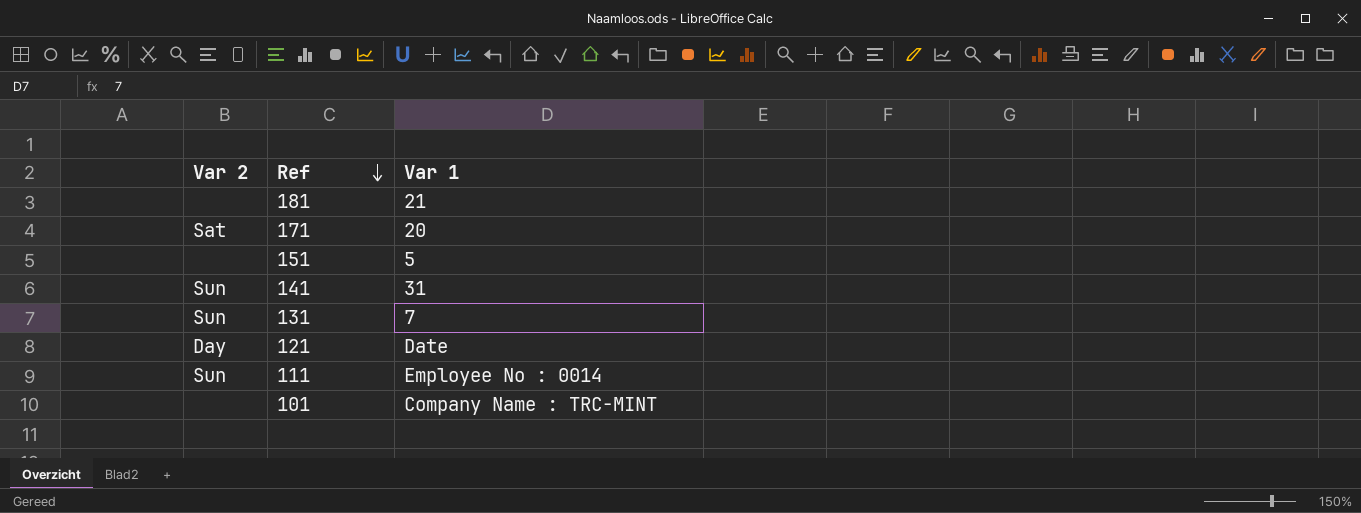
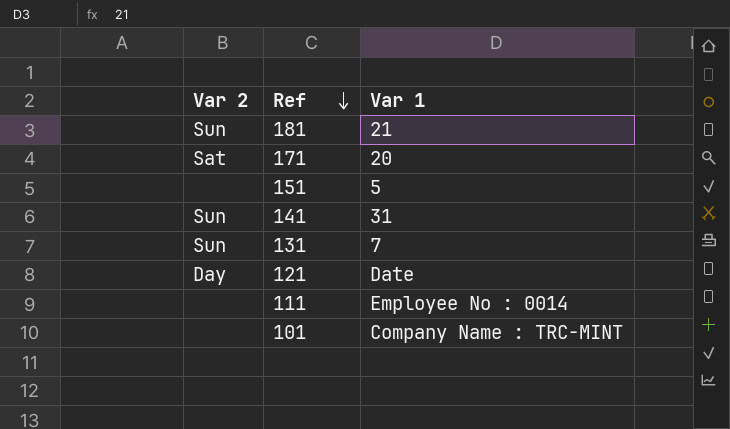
181 | Var 2: none -> Sun
111 | Var 2: Sun -> none

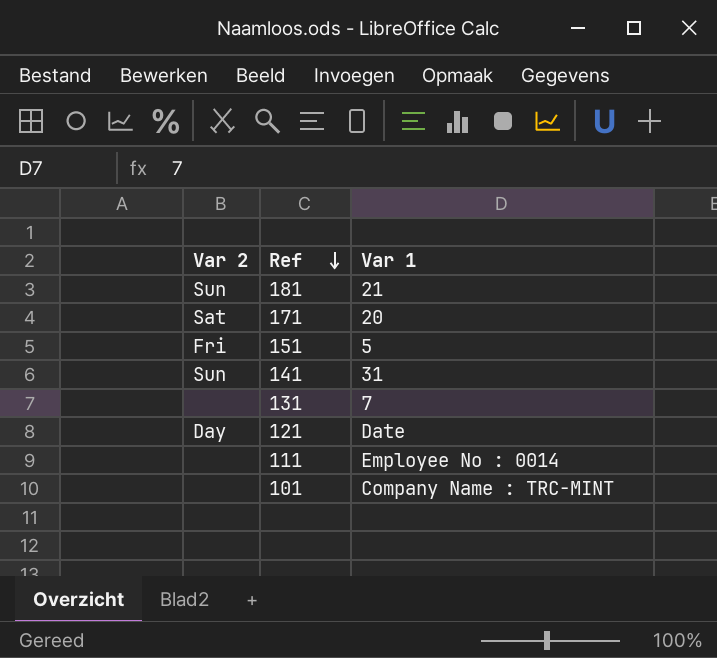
151 | Var 2: none -> Fri
131 | Var 2: Sun -> none

